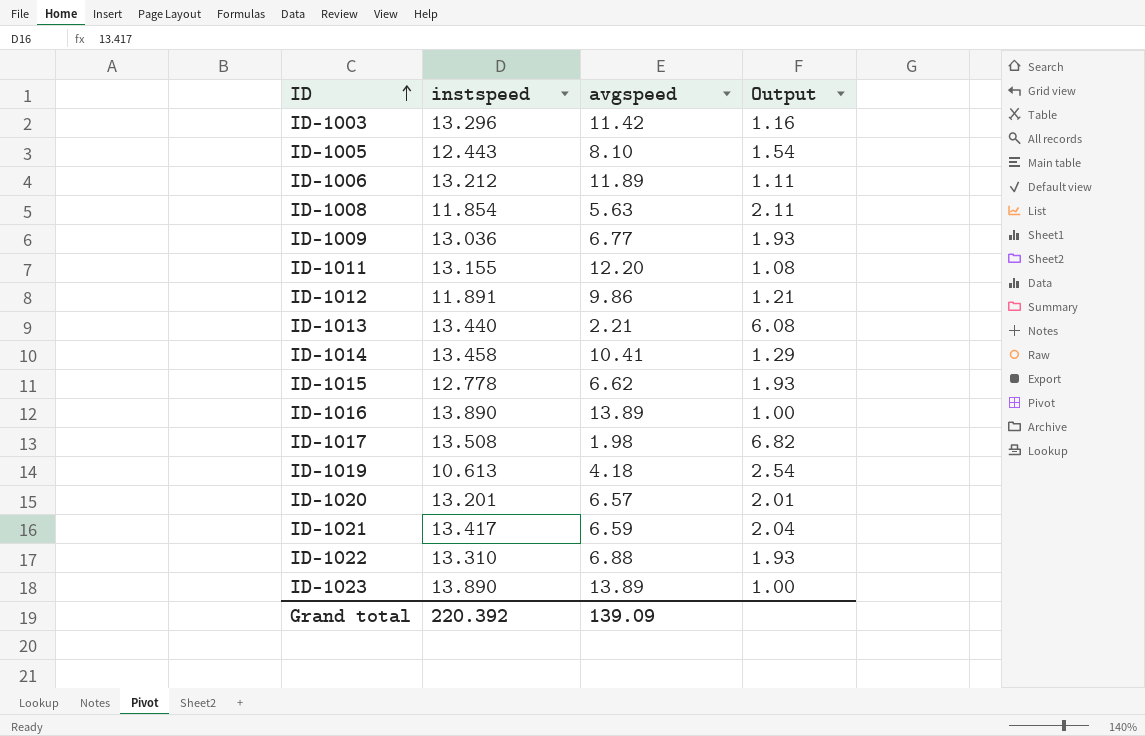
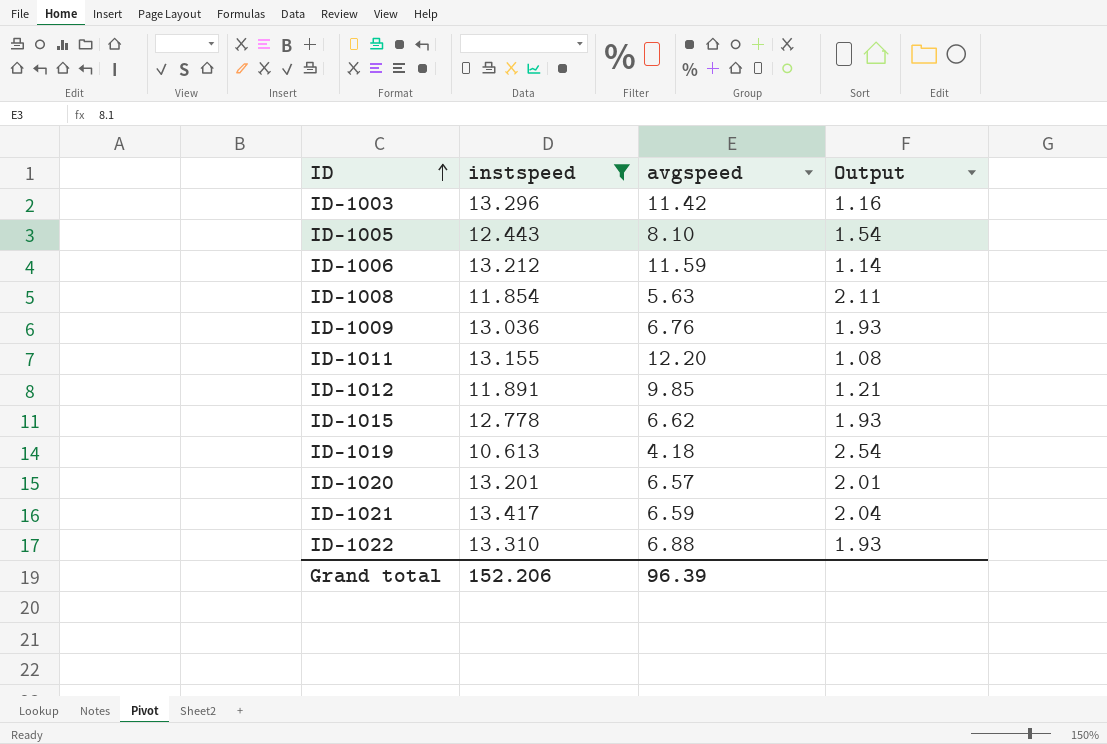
filter: none -> instspeed <= 13.417
ID-1006 | avgspeed: 11.89 -> 11.59
ID-1006 | Output: 1.11 -> 1.14
ID-1009 | avgspeed: 6.77 -> 6.76
ID-1012 | avgspeed: 9.86 -> 9.85
Grand total | instspeed: 220.392 -> 152.206
Grand total | avgspeed: 139.09 -> 96.39

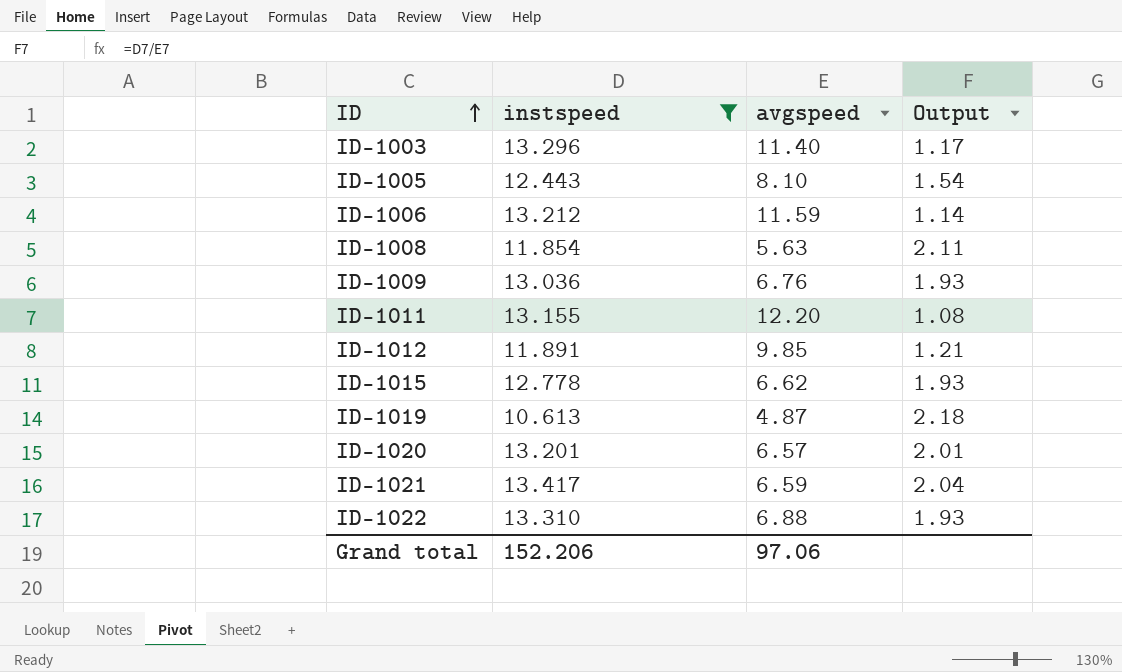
ID-1003 | avgspeed: 11.42 -> 11.40
ID-1003 | Output: 1.16 -> 1.17
ID-1019 | avgspeed: 4.18 -> 4.87
ID-1019 | Output: 2.54 -> 2.18
Grand total | avgspeed: 96.39 -> 97.06

